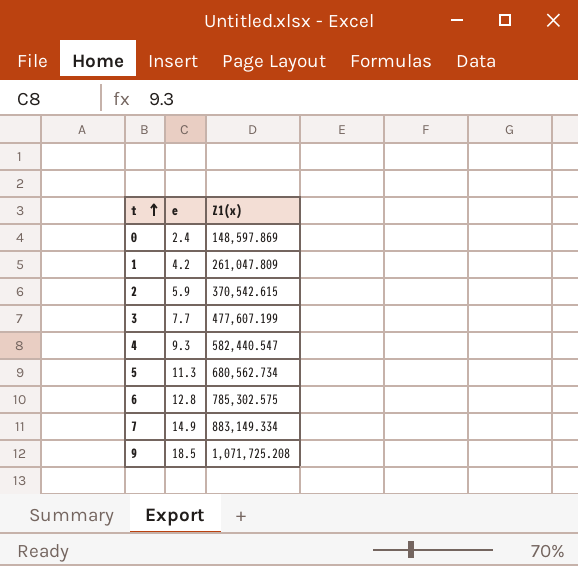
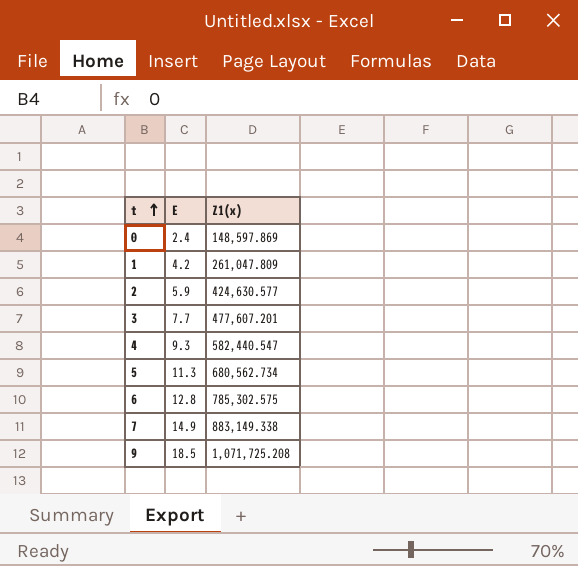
column name: e -> E
2 | Z1(x): 370,542.615 -> 424,630.577
3 | Z1(x): 477,607.199 -> 477,607.201
7 | Z1(x): 883,149.334 -> 883,149.338

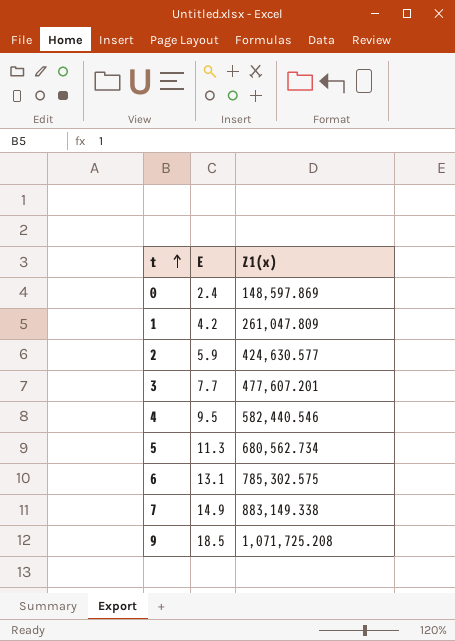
4 | E: 9.3 -> 9.5
4 | Z1(x): 582,440.547 -> 582,440.546
6 | E: 12.8 -> 13.1

